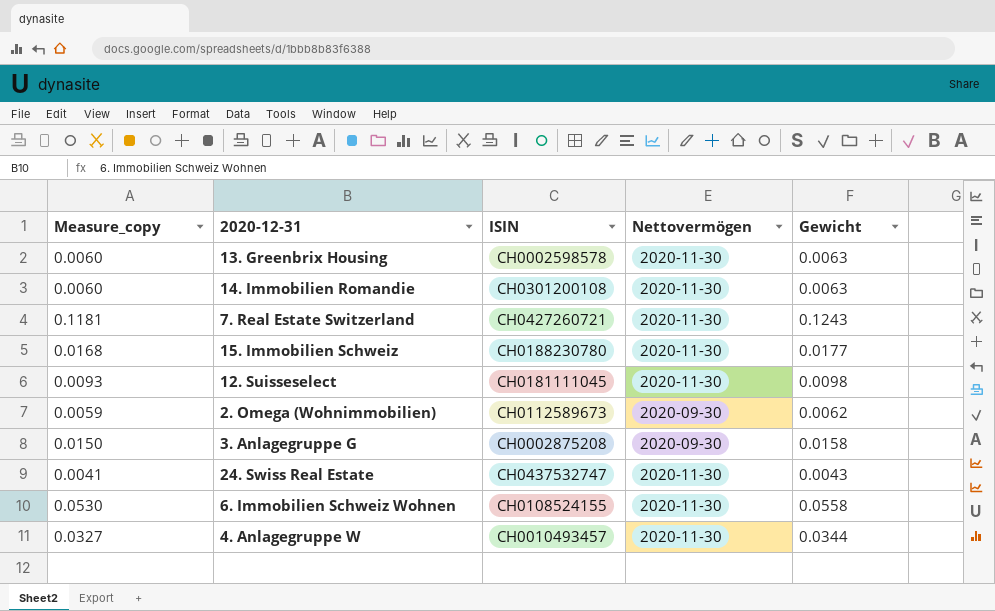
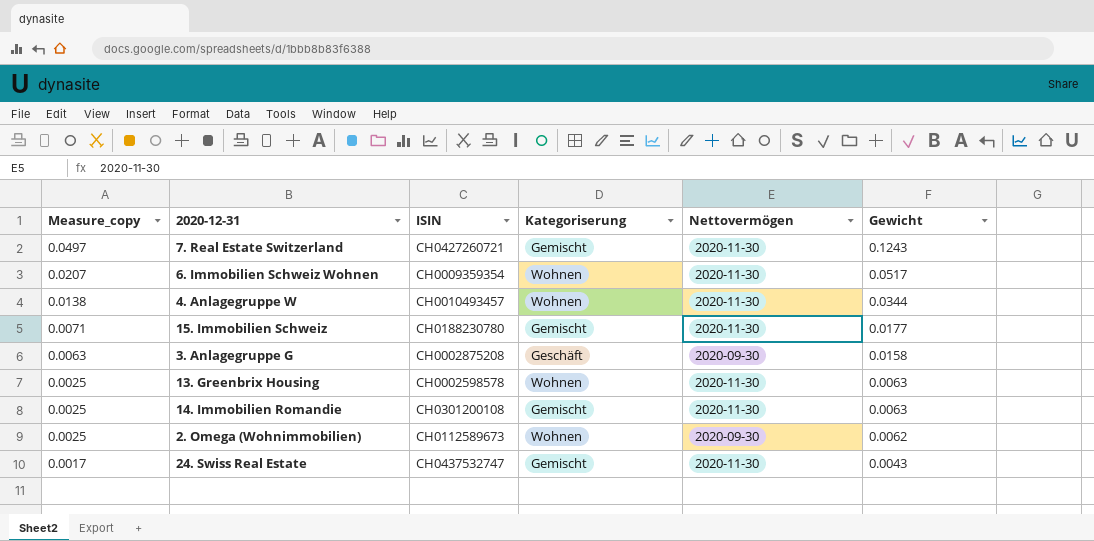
row order: none -> Measure_copy descending
column Measure_copy | formula: [Gewicht] * 0.95 -> [Gewicht] * 0.4
column Kategoriserung | position: none -> 4
row 12. Suisseselect: 0.0093 | CH0181111045 | 2020-11-30 | 0.0098 -> none
6. Immobilien Schweiz Wohnen | ISIN: CH0108524155 -> CH0009359354
6. Immobilien Schweiz Wohnen | Gewicht: 0.0558 -> 0.0517

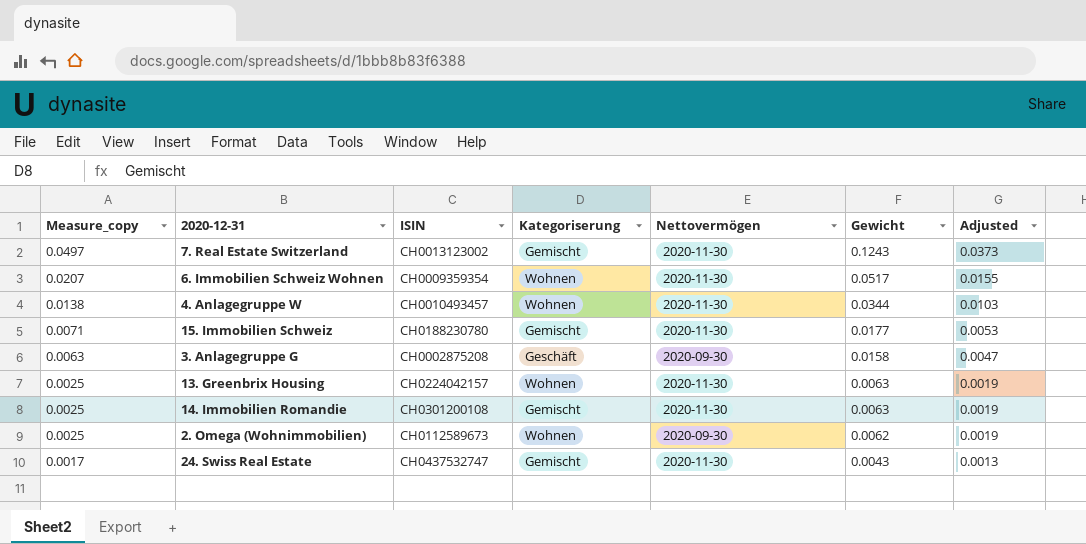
column Adjusted | formula: none -> [Gewicht] * 0.3
7. Real Estate Switzerland | ISIN: CH0427260721 -> CH0013123002
13. Greenbrix Housing | ISIN: CH0002598578 -> CH0224042157

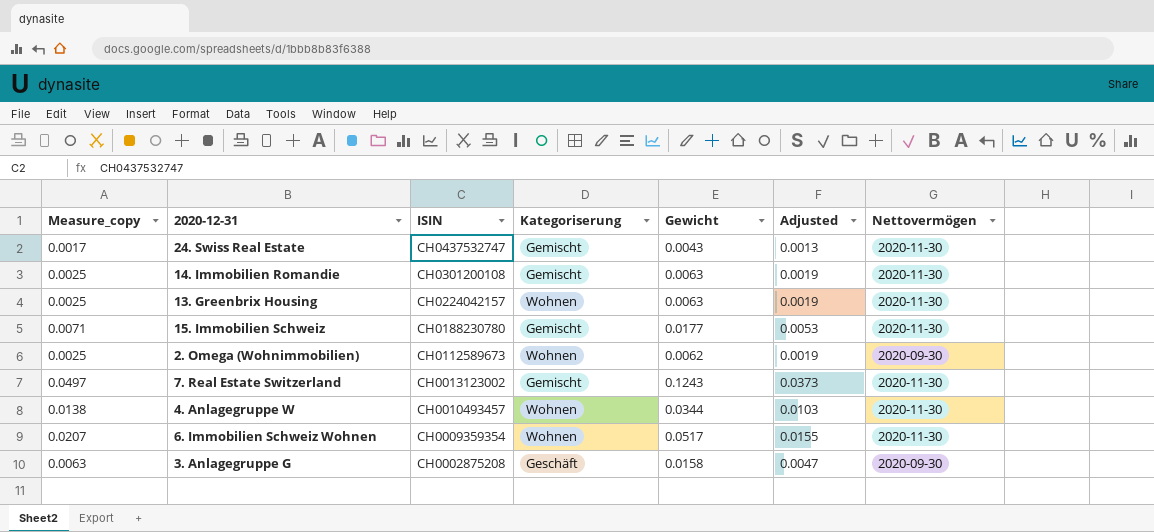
row order: Measure_copy descending -> ISIN descending
column Nettovermögen | position: 5 -> 7

